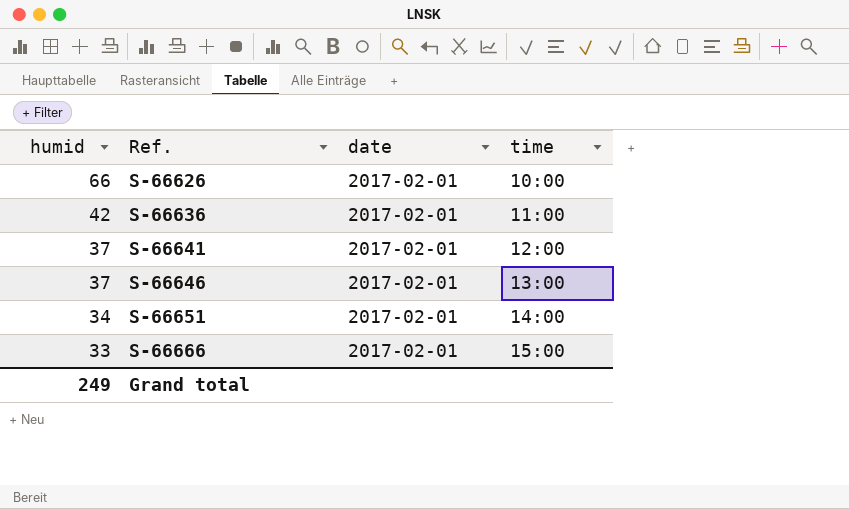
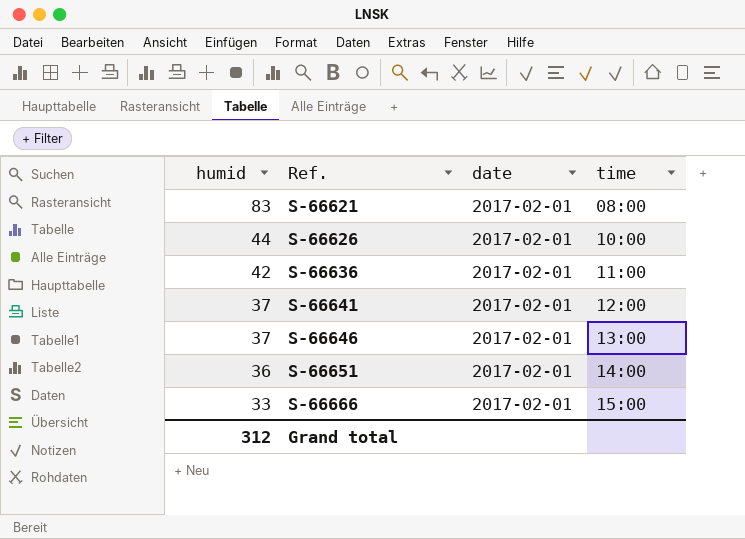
row S-66621: none -> 83 | 2017-02-01 | 08:00
S-66626 | humid: 66 -> 44
S-66651 | humid: 34 -> 36
Grand total | humid: 249 -> 312

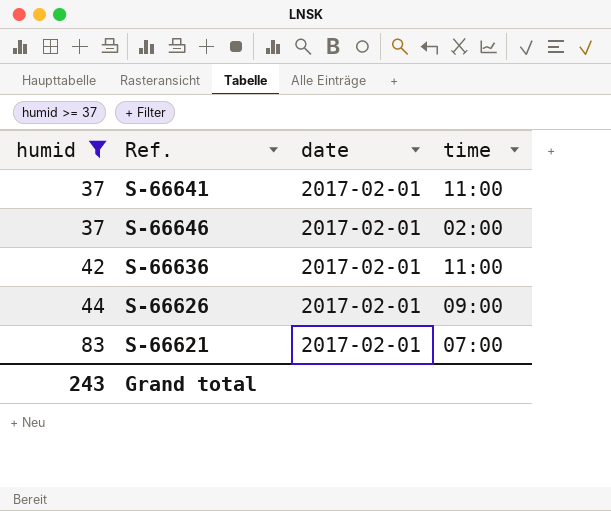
filter: none -> humid >= 37
row order: humid descending -> humid ascending
S-66641 | time: 12:00 -> 11:00
S-66646 | time: 13:00 -> 02:00
S-66626 | time: 10:00 -> 09:00
S-66621 | time: 08:00 -> 07:00
Grand total | humid: 312 -> 243

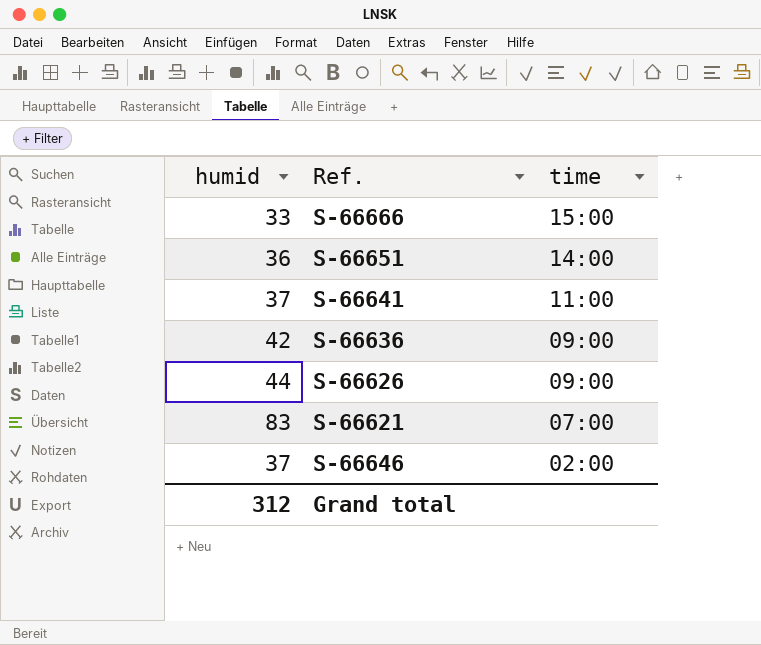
filter: humid >= 37 -> none
row order: humid ascending -> time descending
column date | position: 3 -> none
S-66636 | time: 11:00 -> 09:00
Grand total | humid: 243 -> 312

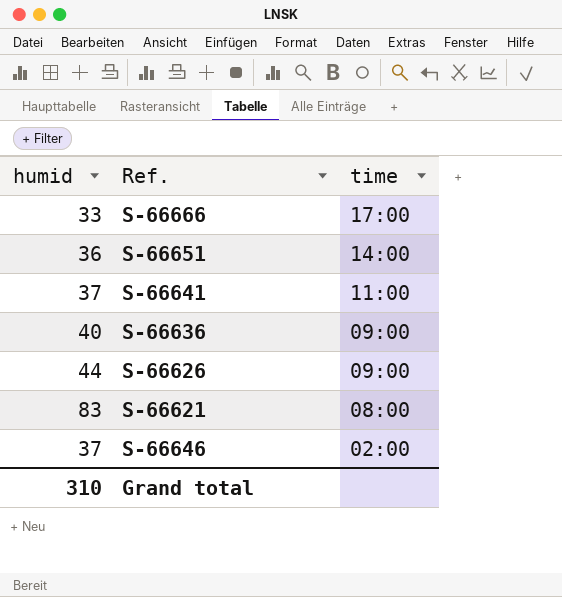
S-66666 | time: 15:00 -> 17:00
S-66636 | humid: 42 -> 40
S-66621 | time: 07:00 -> 08:00
Grand total | humid: 312 -> 310

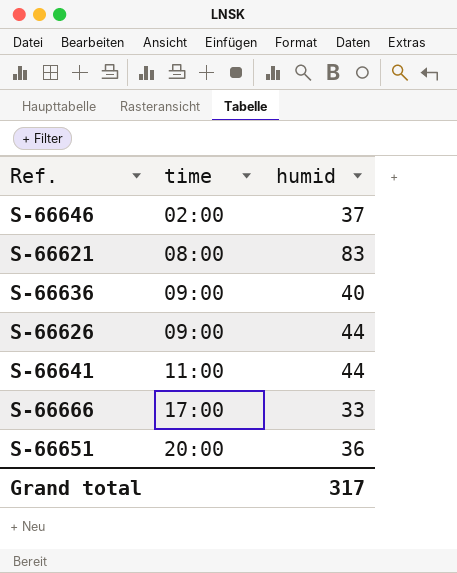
row order: time descending -> time ascending
column humid | position: 1 -> 3
S-66641 | humid: 37 -> 44
S-66651 | time: 14:00 -> 20:00
Grand total | humid: 310 -> 317

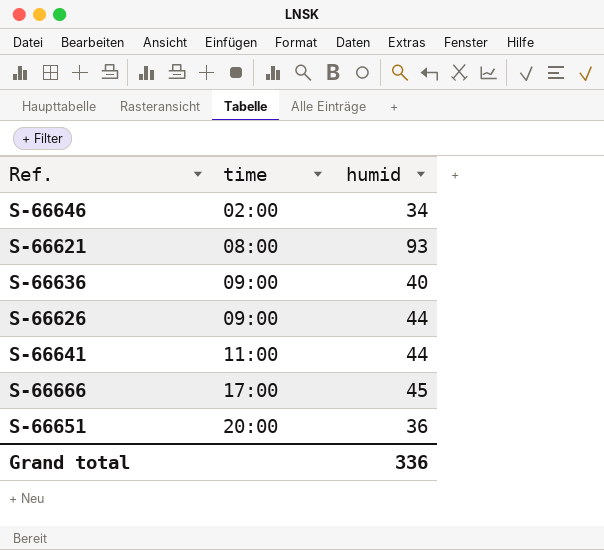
S-66646 | humid: 37 -> 34
S-66621 | humid: 83 -> 93
S-66666 | humid: 33 -> 45
Grand total | humid: 317 -> 336

